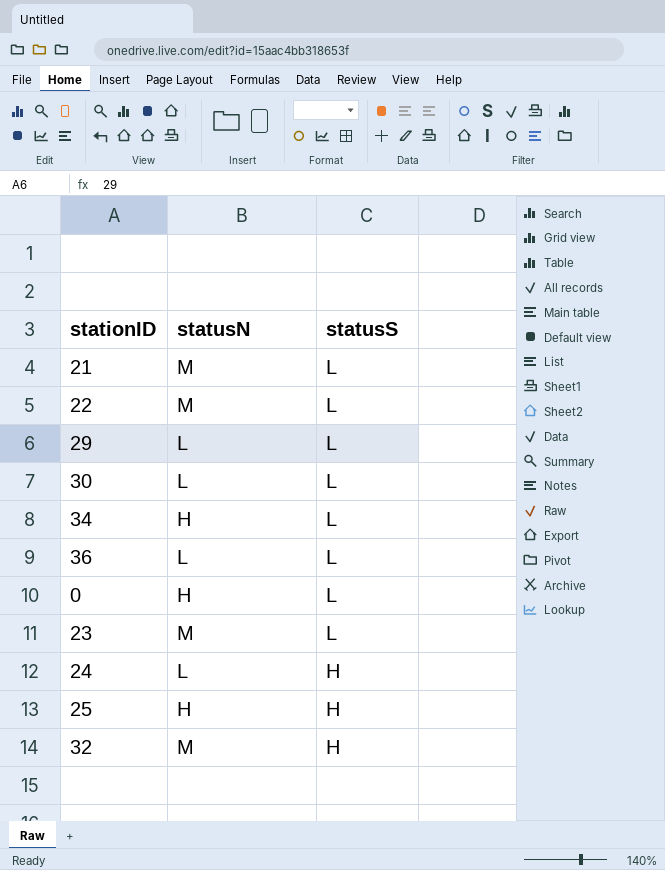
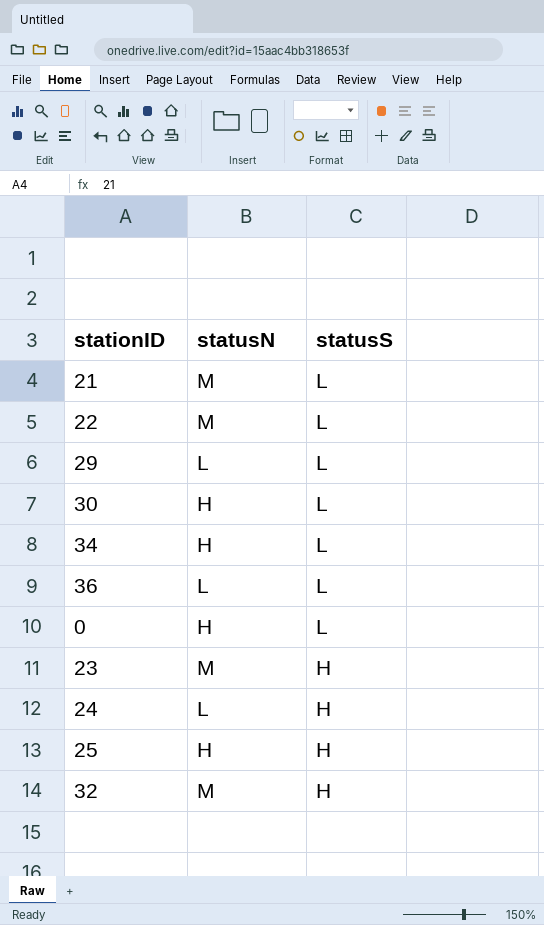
30 | statusN: L -> H
23 | statusS: L -> H

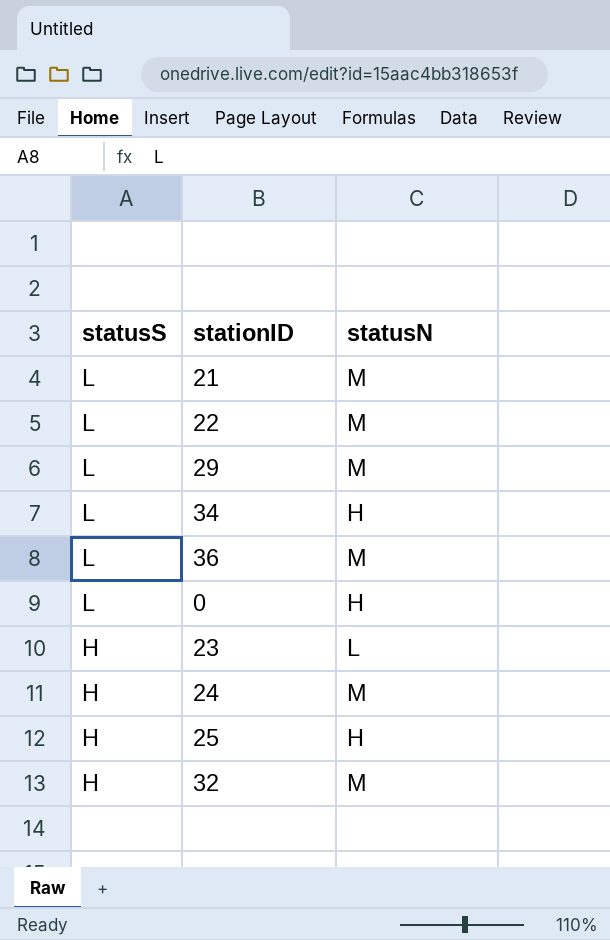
column statusS | position: 3 -> 1
row 30: H | L -> none
29 | statusN: L -> M
36 | statusN: L -> M
23 | statusN: M -> L
24 | statusN: L -> M

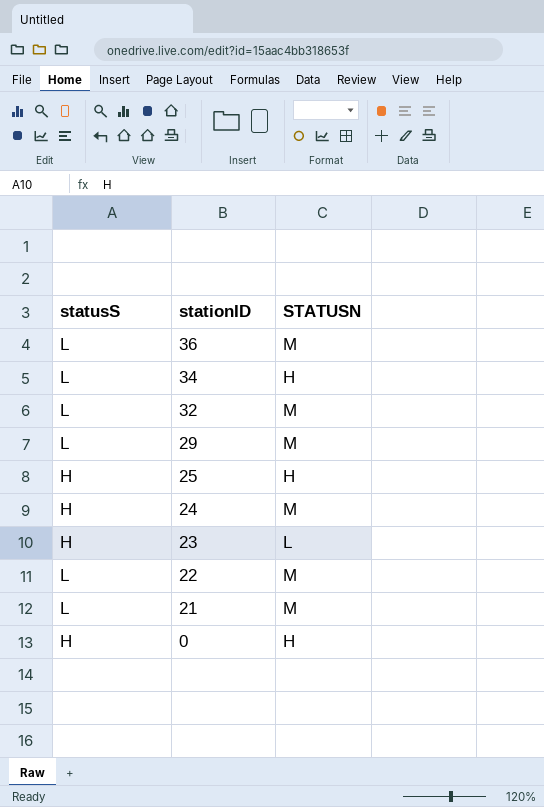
row order: statusS descending -> stationID descending
column name: statusN -> STATUSN
32 | statusS: H -> L
0 | statusS: L -> H

